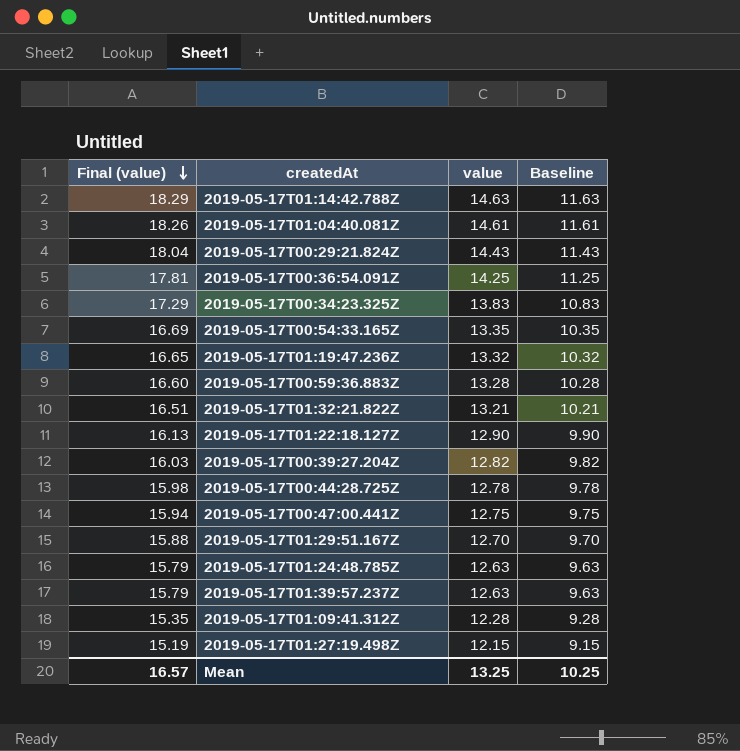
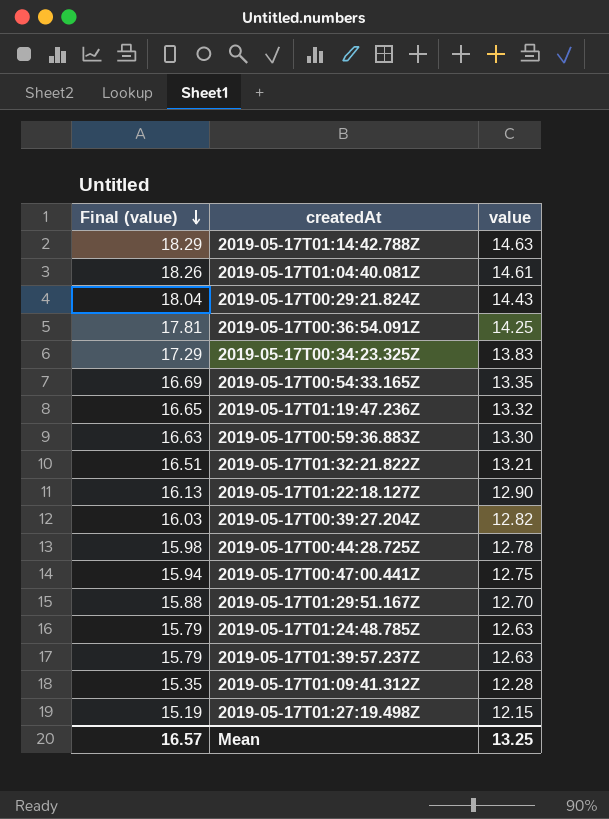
column Baseline | formula: [value] - 3 -> none
2019-05-17T00:59:36.883Z | Final (value): 16.60 -> 16.63
2019-05-17T00:59:36.883Z | value: 13.28 -> 13.30

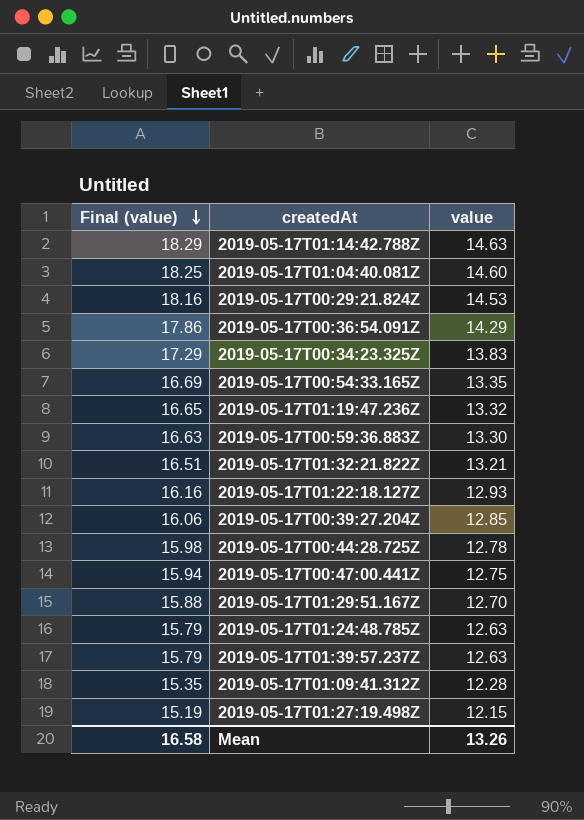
2019-05-17T01:04:40.081Z | Final (value): 18.26 -> 18.25
2019-05-17T01:04:40.081Z | value: 14.61 -> 14.60
2019-05-17T00:29:21.824Z | Final (value): 18.04 -> 18.16
2019-05-17T00:29:21.824Z | value: 14.43 -> 14.53
2019-05-17T00:36:54.091Z | Final (value): 17.81 -> 17.86
2019-05-17T00:36:54.091Z | value: 14.25 -> 14.29
2019-05-17T01:22:18.127Z | Final (value): 16.13 -> 16.16
2019-05-17T01:22:18.127Z | value: 12.90 -> 12.93
2019-05-17T00:39:27.204Z | Final (value): 16.03 -> 16.06
2019-05-17T00:39:27.204Z | value: 12.82 -> 12.85
Mean | Final (value): 16.57 -> 16.58
Mean | value: 13.25 -> 13.26

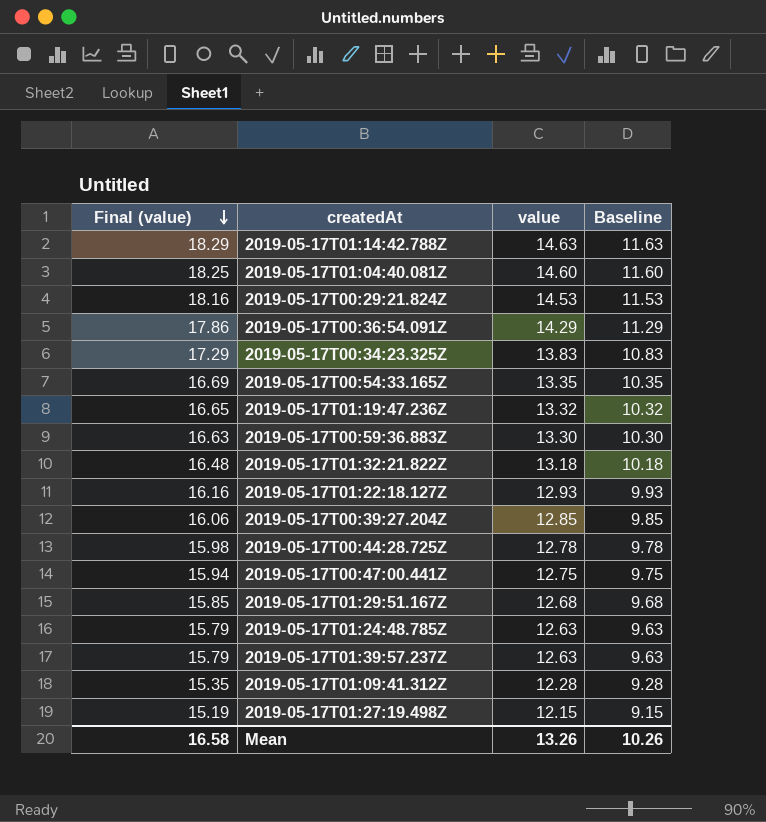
column Baseline | formula: none -> [value] - 3
2019-05-17T01:32:21.822Z | Final (value): 16.51 -> 16.48
2019-05-17T01:32:21.822Z | value: 13.21 -> 13.18
2019-05-17T01:29:51.167Z | Final (value): 15.88 -> 15.85
2019-05-17T01:29:51.167Z | value: 12.70 -> 12.68

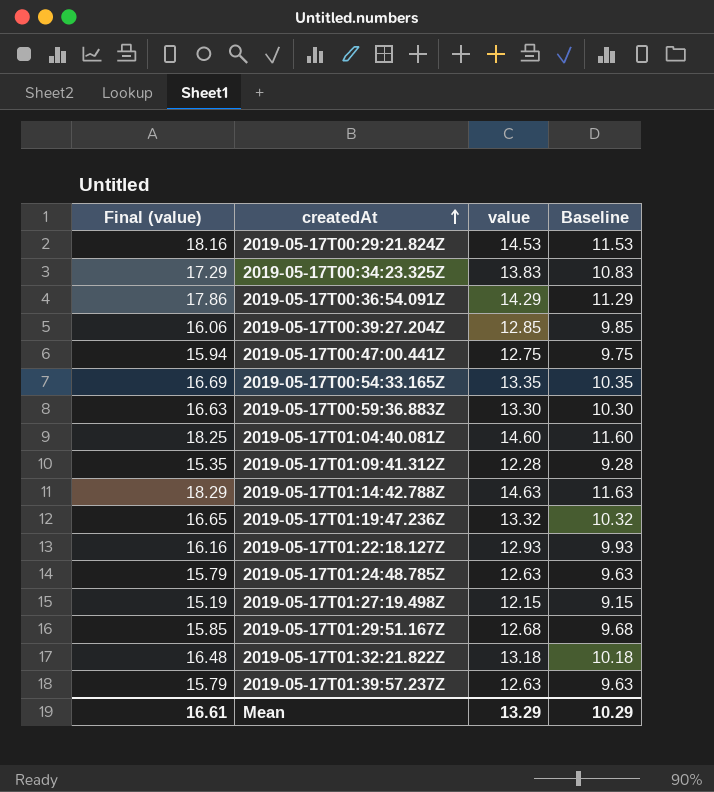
row order: Final (value) descending -> createdAt ascending
row 2019-05-17T00:44:28.725Z: 15.98 | 12.78 | 9.78 -> none
Mean | Final (value): 16.58 -> 16.61
Mean | value: 13.26 -> 13.29
Mean | Baseline: 10.26 -> 10.29

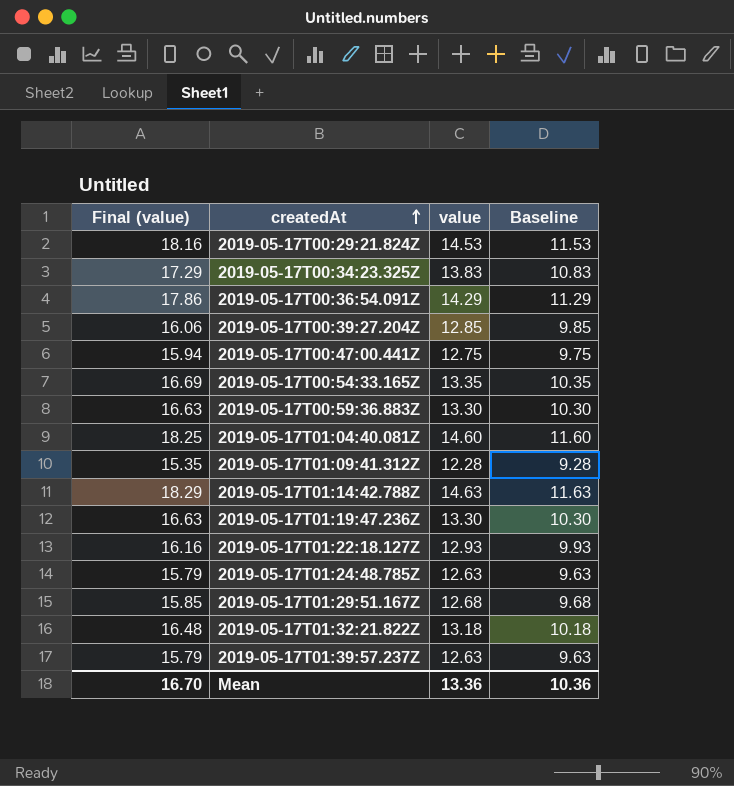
row 2019-05-17T01:27:19.498Z: 15.19 | 12.15 | 9.15 -> none
2019-05-17T01:19:47.236Z | Final (value): 16.65 -> 16.63
2019-05-17T01:19:47.236Z | value: 13.32 -> 13.30
2019-05-17T01:19:47.236Z | Baseline: 10.32 -> 10.30
Mean | Final (value): 16.61 -> 16.70
Mean | value: 13.29 -> 13.36
Mean | Baseline: 10.29 -> 10.36

